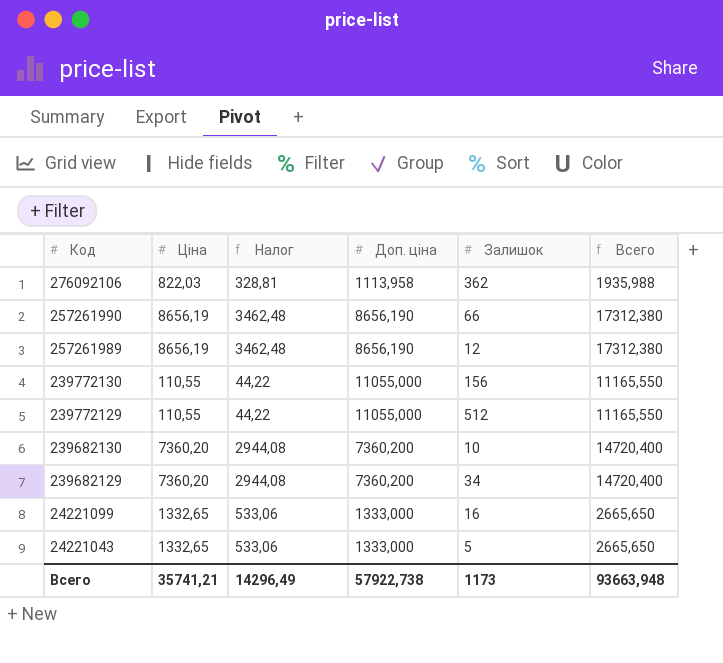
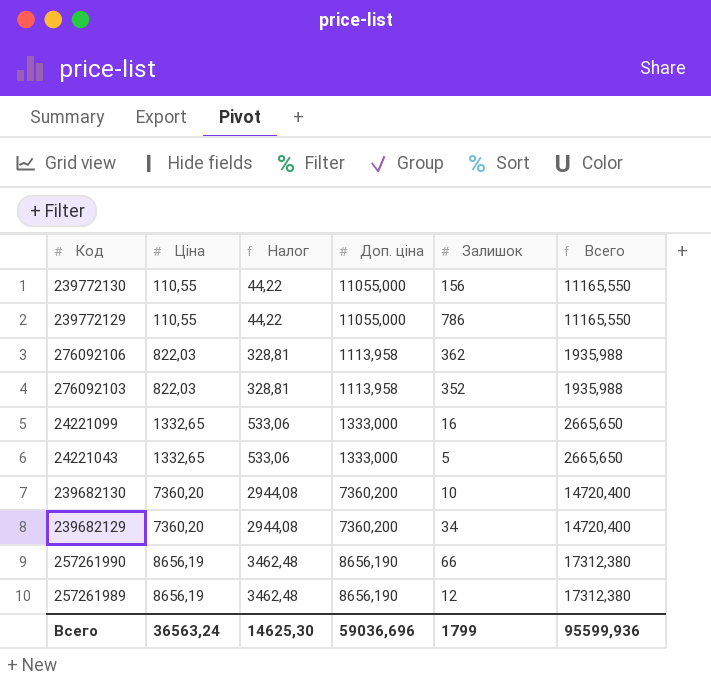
row order: Код descending -> Ціна ascending
239772129 | Залишок: 512 -> 786
row 276092103: none -> 822,03 | 328,81 | 1113,958 | 352 | 1935,988
Всего | Ціна: 35741,21 -> 36563,24
Всего | Налог: 14296,49 -> 14625,30
Всего | Доп. ціна: 57922,738 -> 59036,696
Всего | Залишок: 1173 -> 1799
Всего | Всего: 93663,948 -> 95599,936

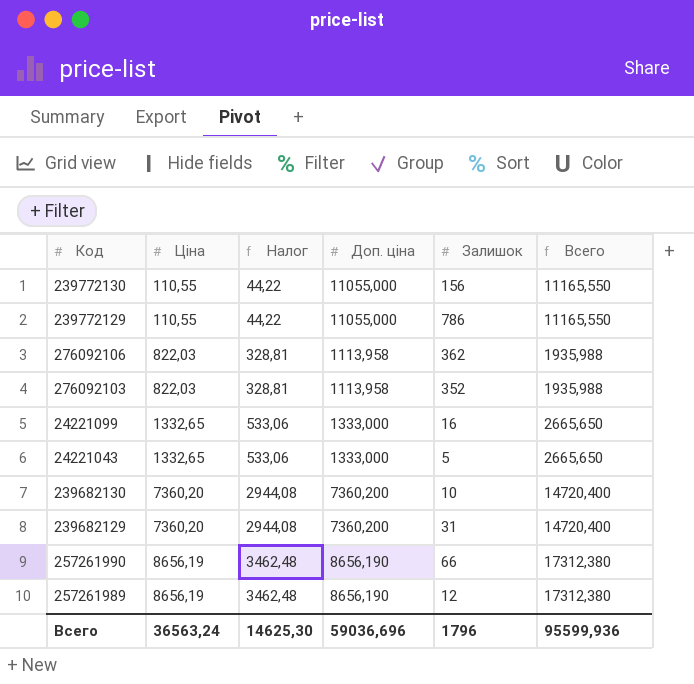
239682129 | Залишок: 34 -> 31
Всего | Залишок: 1799 -> 1796

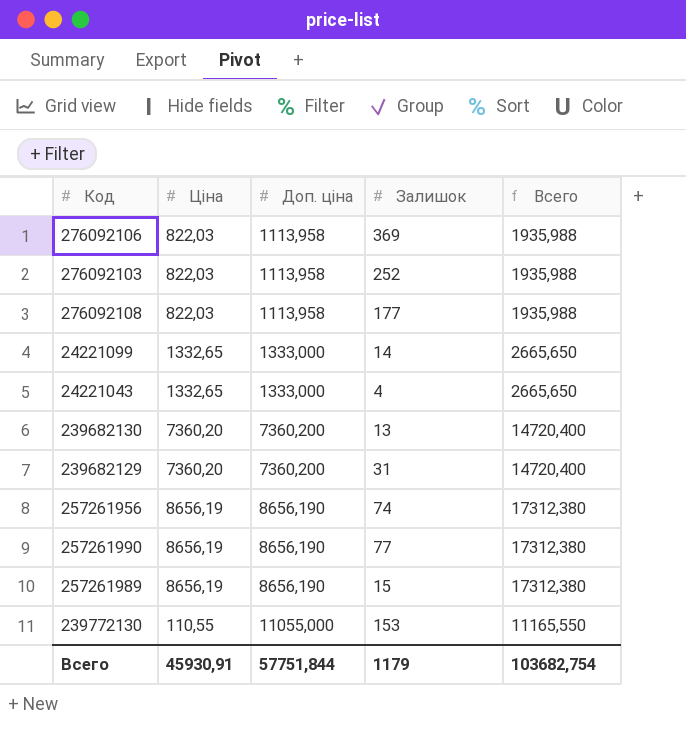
row order: Ціна ascending -> Доп. ціна ascending
column Налог | formula: [Ціна] * 0,4 -> none
row 239772129: 110,55 | 44,22 | 11055,000 | 786 | 11165,550 -> none
276092106 | Залишок: 362 -> 369
276092103 | Залишок: 352 -> 252
row 276092108: none -> 822,03 | 1113,958 | 177 | 1935,988
24221099 | Залишок: 16 -> 14
24221043 | Залишок: 5 -> 4
239682130 | Залишок: 10 -> 13
row 257261956: none -> 8656,19 | 8656,190 | 74 | 17312,380
257261990 | Залишок: 66 -> 77
257261989 | Залишок: 12 -> 15
239772130 | Залишок: 156 -> 153
Всего | Ціна: 36563,24 -> 45930,91
Всего | Доп. ціна: 59036,696 -> 57751,844
Всего | Залишок: 1796 -> 1179
Всего | Всего: 95599,936 -> 103682,754

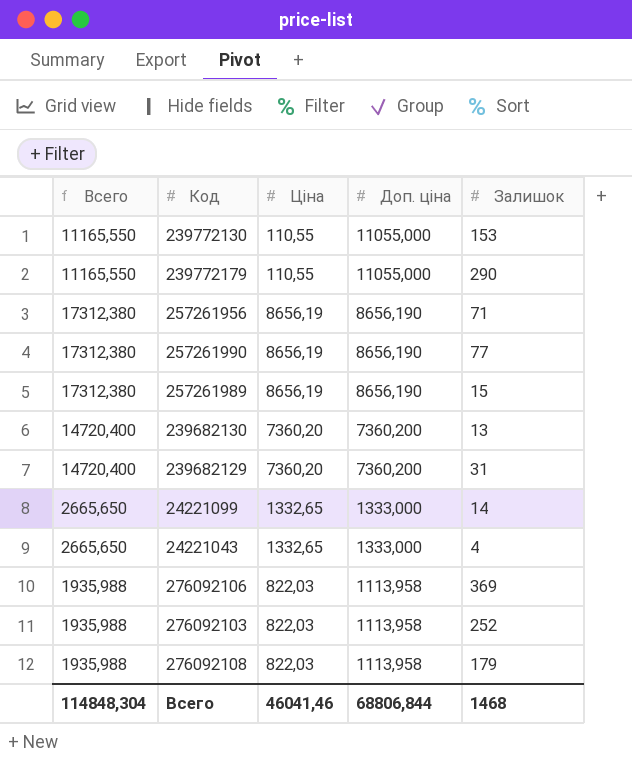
row order: Доп. ціна ascending -> Доп. ціна descending
column Всего | position: 5 -> 1
row 239772179: none -> 11165,550 | 110,55 | 11055,000 | 290
257261956 | Залишок: 74 -> 71
276092108 | Залишок: 177 -> 179
Всего | Всего: 103682,754 -> 114848,304
Всего | Ціна: 45930,91 -> 46041,46
Всего | Доп. ціна: 57751,844 -> 68806,844
Всего | Залишок: 1179 -> 1468

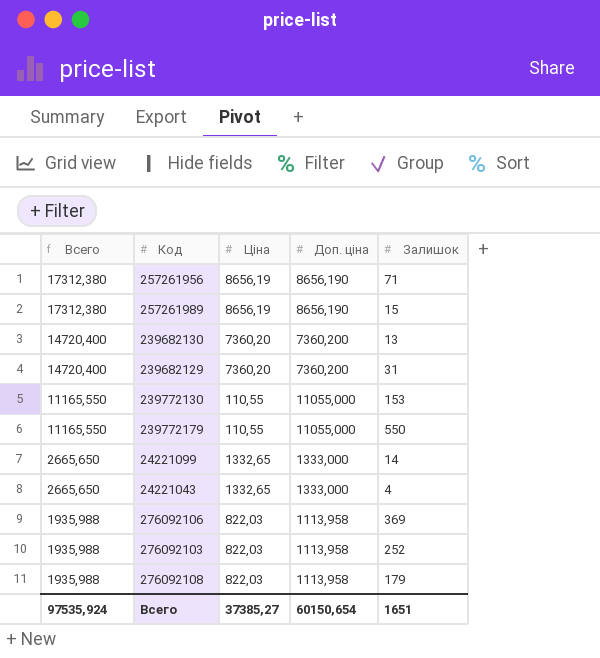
row order: Доп. ціна descending -> Всего descending
row 257261990: 17312,380 | 8656,19 | 8656,190 | 77 -> none
239772179 | Залишок: 290 -> 550
Всего | Всего: 114848,304 -> 97535,924
Всего | Ціна: 46041,46 -> 37385,27
Всего | Доп. ціна: 68806,844 -> 60150,654
Всего | Залишок: 1468 -> 1651

